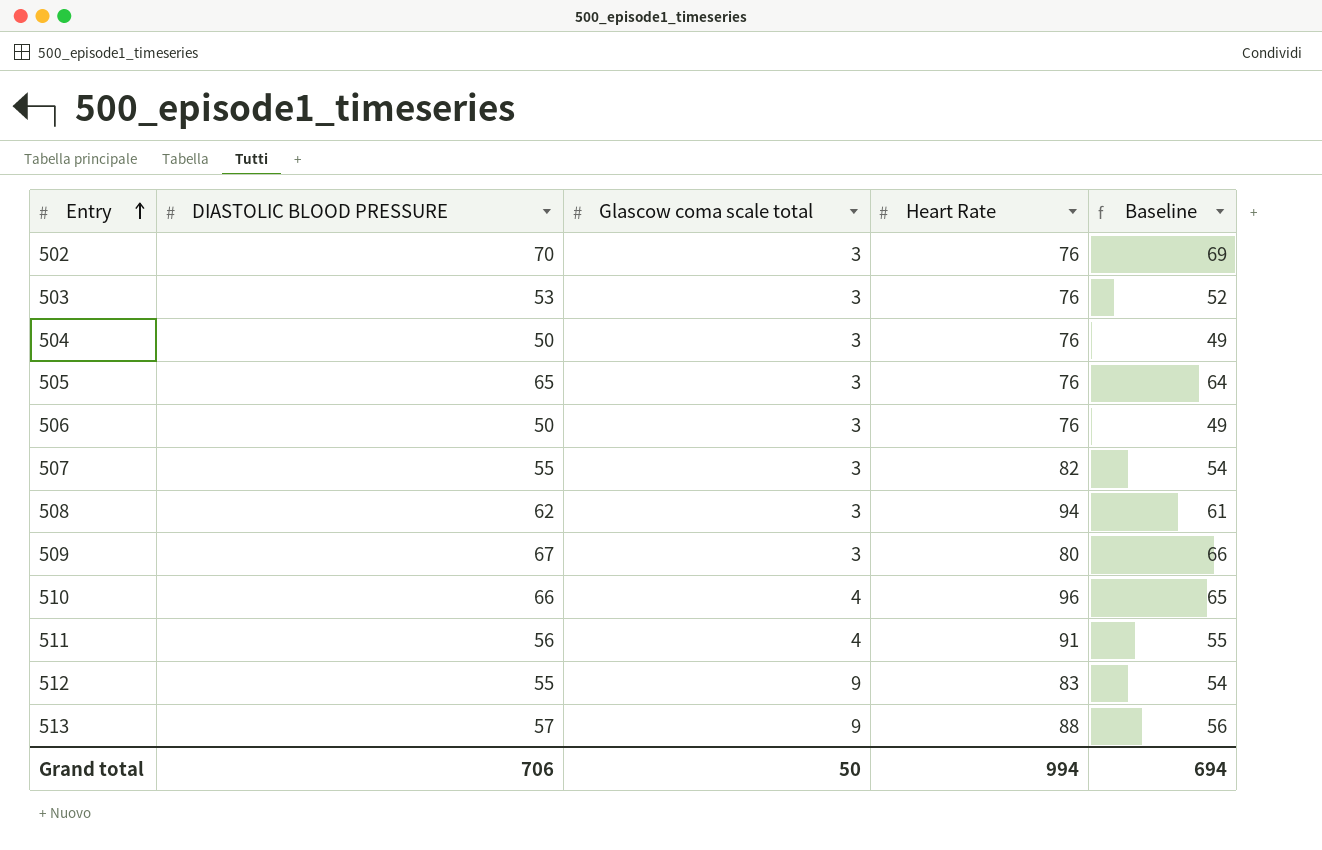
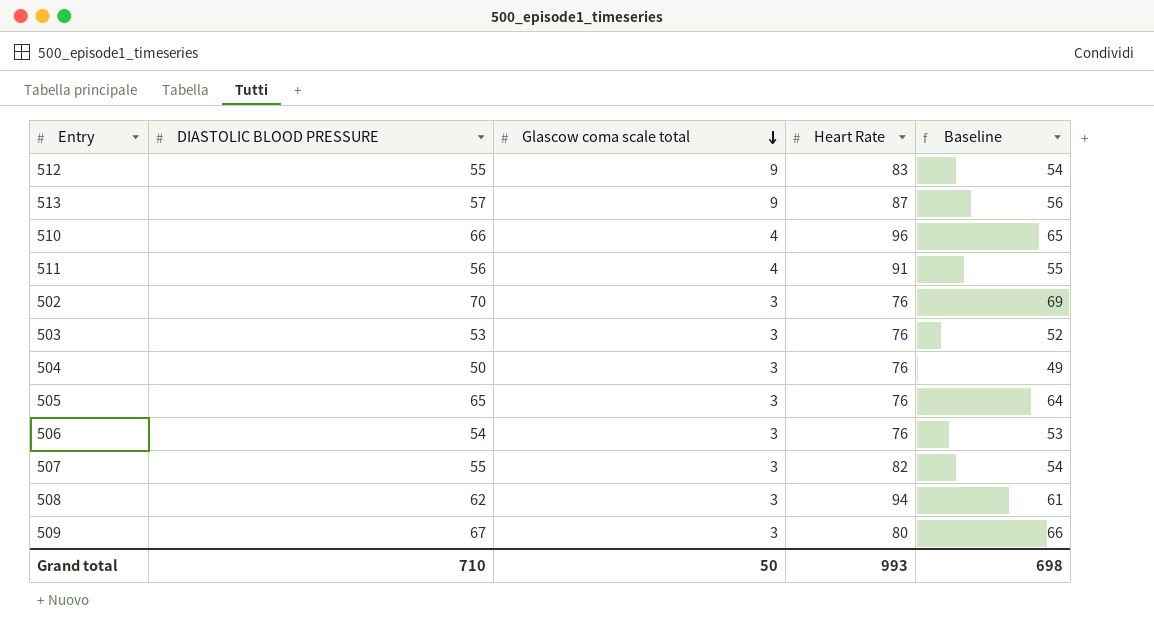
row order: Entry ascending -> Glascow coma scale total descending
513 | Heart Rate: 88 -> 87
506 | DIASTOLIC BLOOD PRESSURE: 50 -> 54
506 | Baseline: 49 -> 53
Grand total | DIASTOLIC BLOOD PRESSURE: 706 -> 710
Grand total | Heart Rate: 994 -> 993
Grand total | Baseline: 694 -> 698

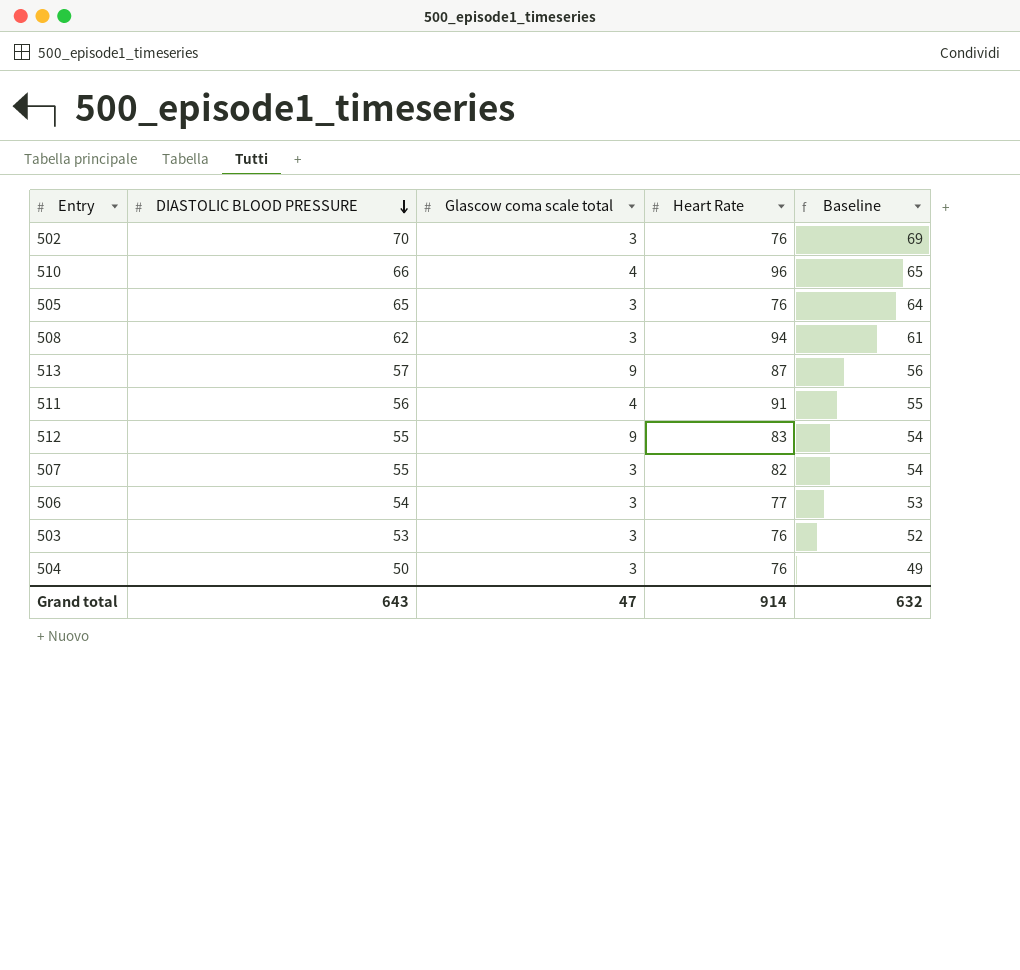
row order: Glascow coma scale total descending -> DIASTOLIC BLOOD PRESSURE descending
row 509: 67 | 3 | 80 | 66 -> none
506 | Heart Rate: 76 -> 77
Grand total | DIASTOLIC BLOOD PRESSURE: 710 -> 643
Grand total | Glascow coma scale total: 50 -> 47
Grand total | Heart Rate: 993 -> 914
Grand total | Baseline: 698 -> 632

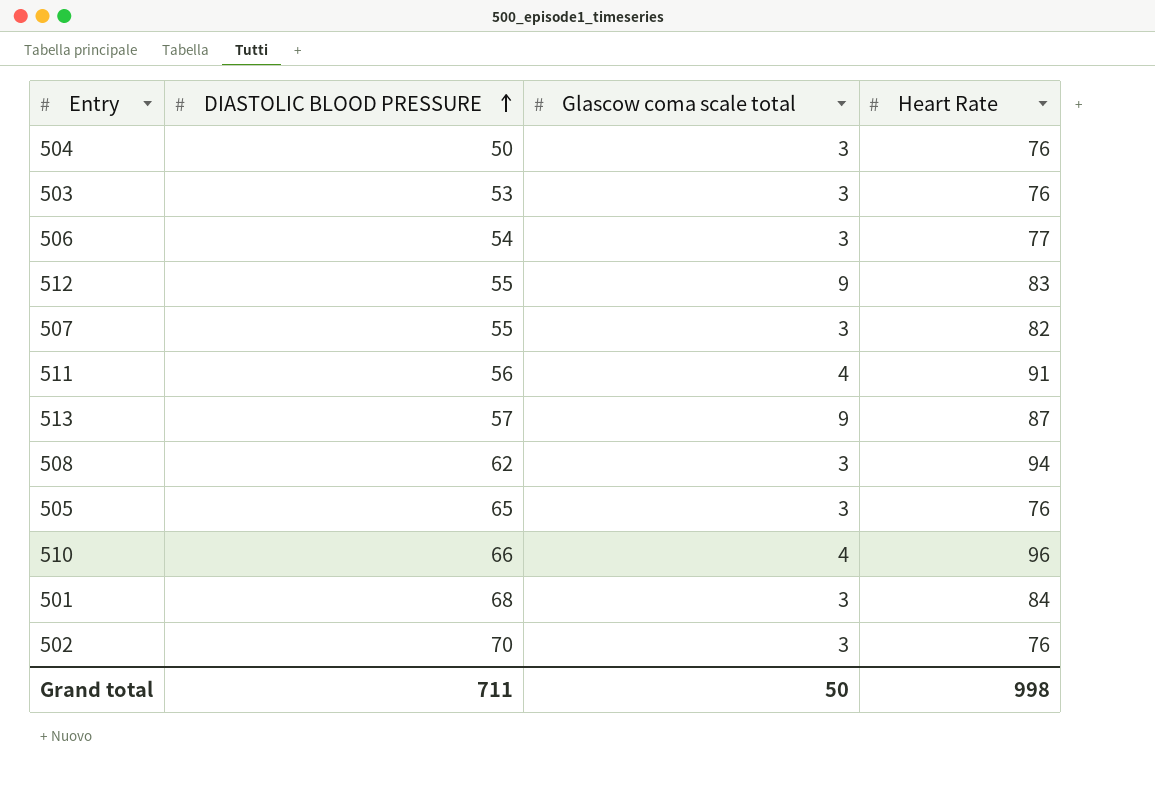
row order: DIASTOLIC BLOOD PRESSURE descending -> DIASTOLIC BLOOD PRESSURE ascending
column Baseline | formula: [DIASTOLIC BLOOD PRESSURE] - 1 -> none
row 501: none -> 68 | 3 | 84
Grand total | DIASTOLIC BLOOD PRESSURE: 643 -> 711
Grand total | Glascow coma scale total: 47 -> 50
Grand total | Heart Rate: 914 -> 998

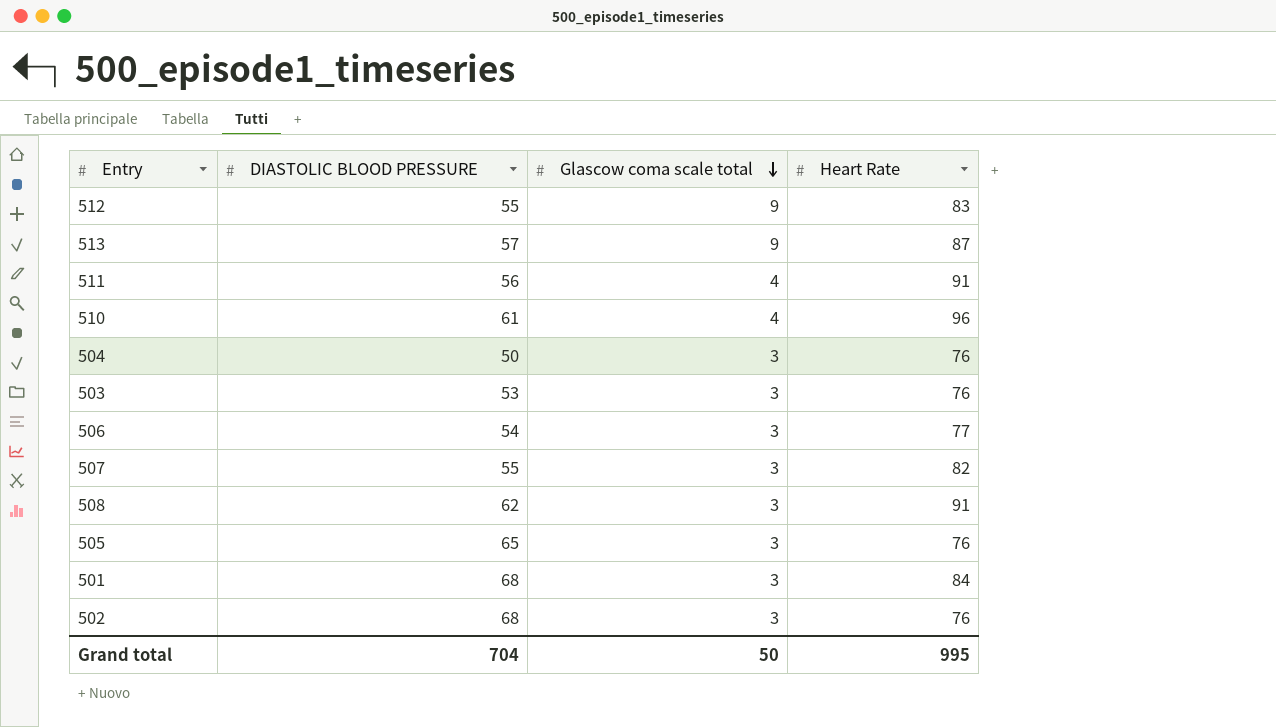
row order: DIASTOLIC BLOOD PRESSURE ascending -> Glascow coma scale total descending
510 | DIASTOLIC BLOOD PRESSURE: 66 -> 61
508 | Heart Rate: 94 -> 91
502 | DIASTOLIC BLOOD PRESSURE: 70 -> 68
Grand total | DIASTOLIC BLOOD PRESSURE: 711 -> 704
Grand total | Heart Rate: 998 -> 995

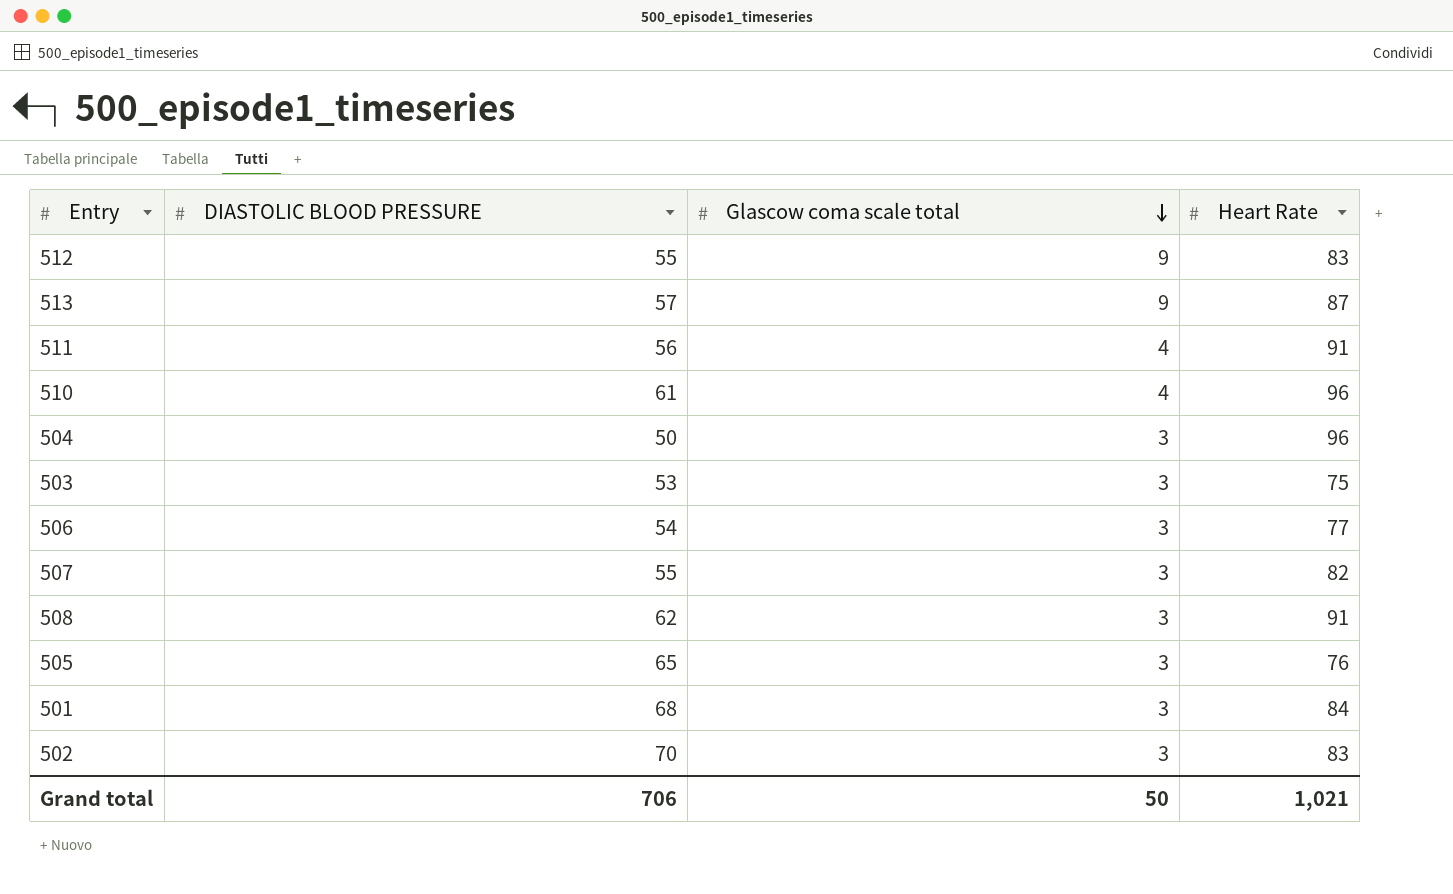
504 | Heart Rate: 76 -> 96
503 | Heart Rate: 76 -> 75
502 | DIASTOLIC BLOOD PRESSURE: 68 -> 70
502 | Heart Rate: 76 -> 83
Grand total | DIASTOLIC BLOOD PRESSURE: 704 -> 706
Grand total | Heart Rate: 995 -> 1,021

